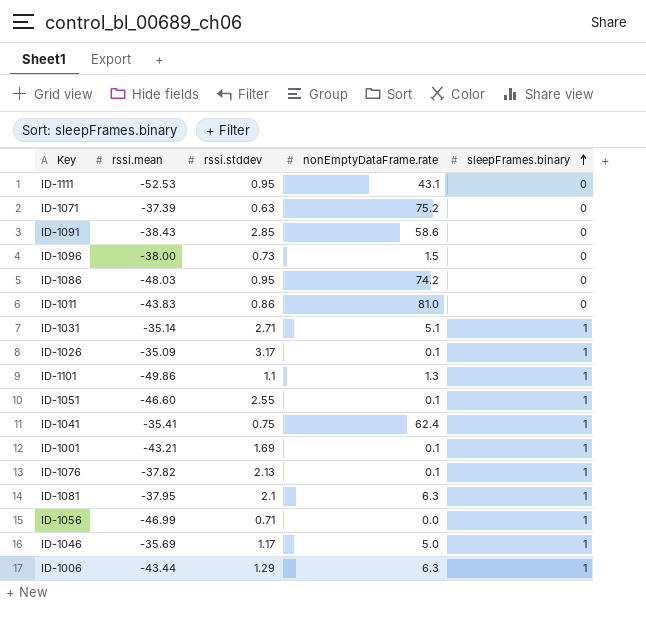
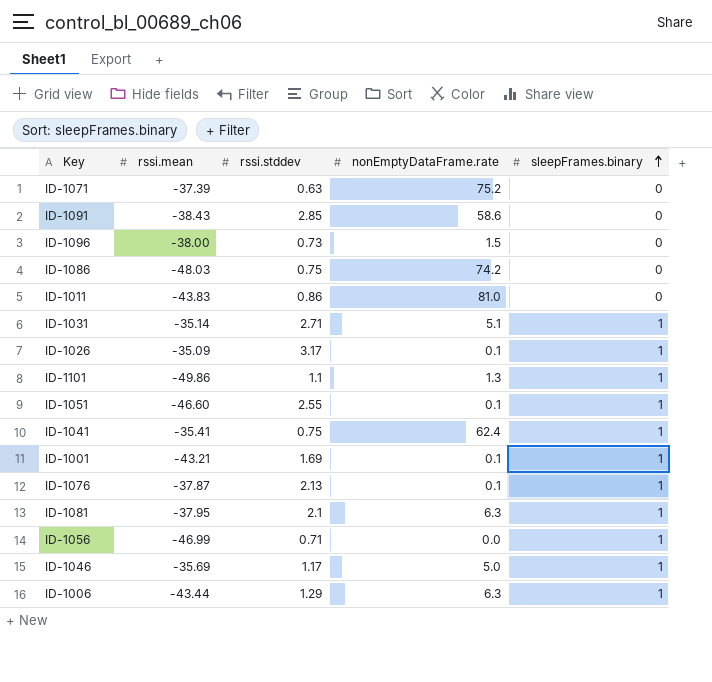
row ID-1111: -52.53 | 0.95 | 43.1 | 0 -> none
ID-1086 | rssi.stddev: 0.95 -> 0.75
ID-1076 | rssi.mean: -37.82 -> -37.87

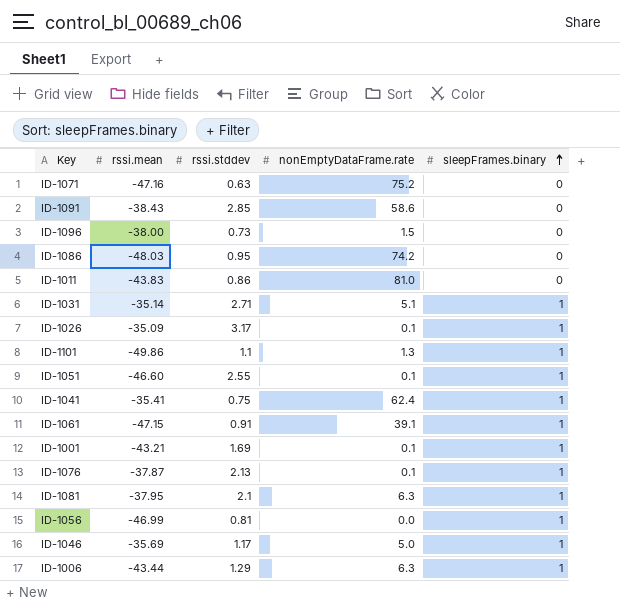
ID-1071 | rssi.mean: -37.39 -> -47.16
ID-1086 | rssi.stddev: 0.75 -> 0.95
row ID-1061: none -> -47.15 | 0.91 | 39.1 | 1
ID-1056 | rssi.stddev: 0.71 -> 0.81

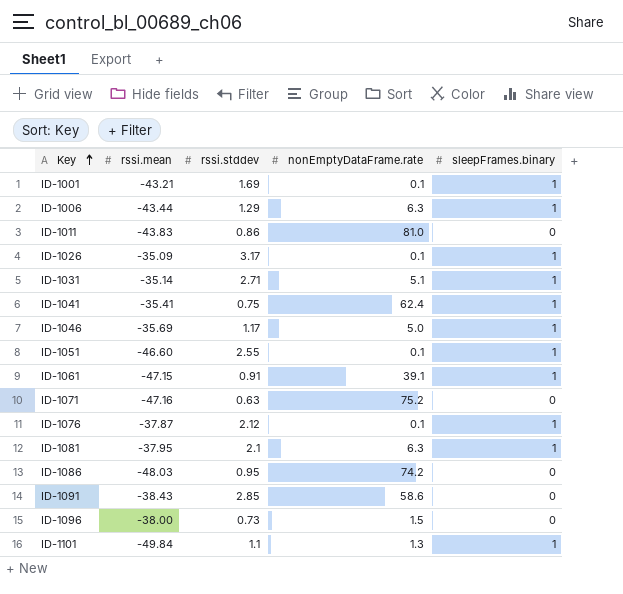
row order: sleepFrames.binary ascending -> Key ascending
row ID-1056: -46.99 | 0.81 | 0.0 | 1 -> none
ID-1076 | rssi.stddev: 2.13 -> 2.12
ID-1101 | rssi.mean: -49.86 -> -49.84

